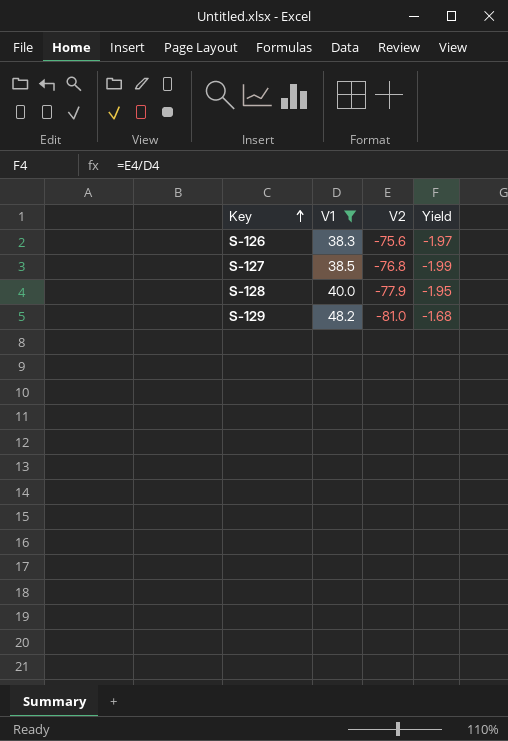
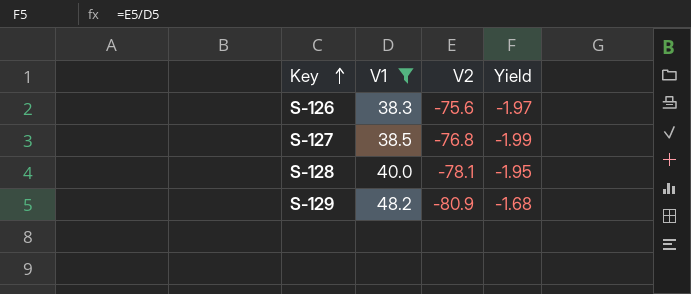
S-128 | V2: -77.9 -> -78.1
S-129 | V2: -81.0 -> -80.9

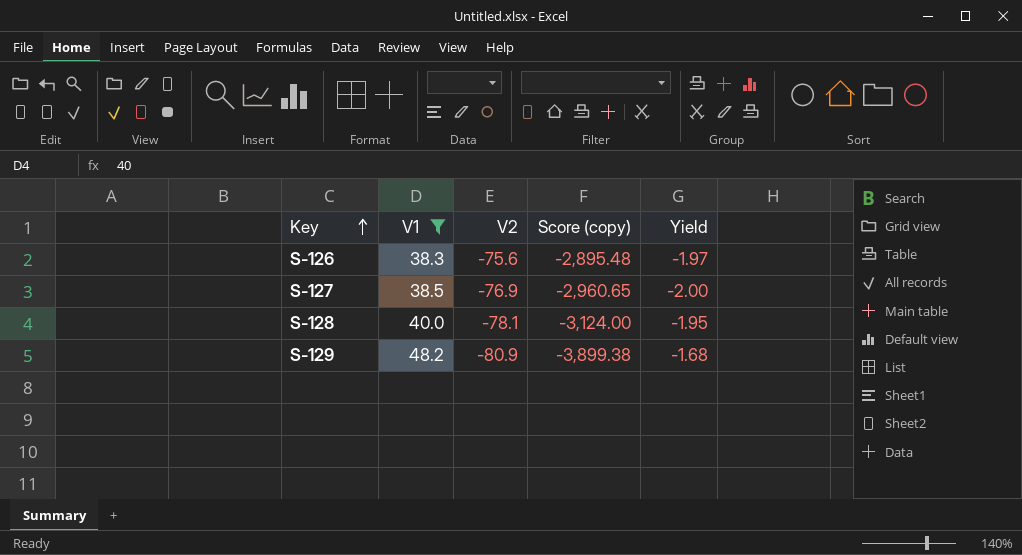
column Score (copy) | formula: none -> [V1] * [V2]
S-127 | V2: -76.8 -> -76.9
S-127 | Yield: -1.99 -> -2.00

